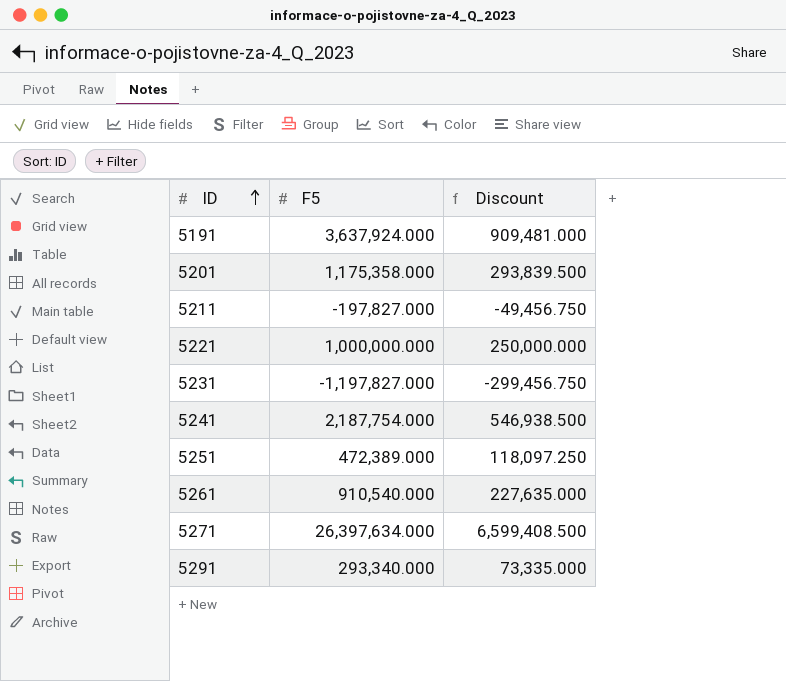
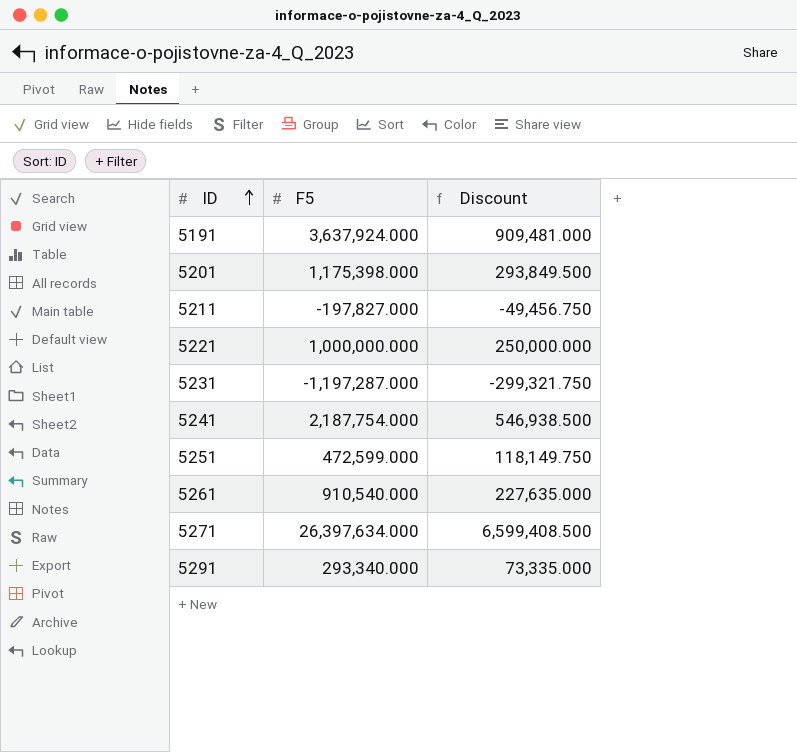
5201 | F5: 1,175,358.000 -> 1,175,398.000
5201 | Discount: 293,839.500 -> 293,849.500
5231 | F5: -1,197,827.000 -> -1,197,287.000
5231 | Discount: -299,456.750 -> -299,321.750
5251 | F5: 472,389.000 -> 472,599.000
5251 | Discount: 118,097.250 -> 118,149.750

